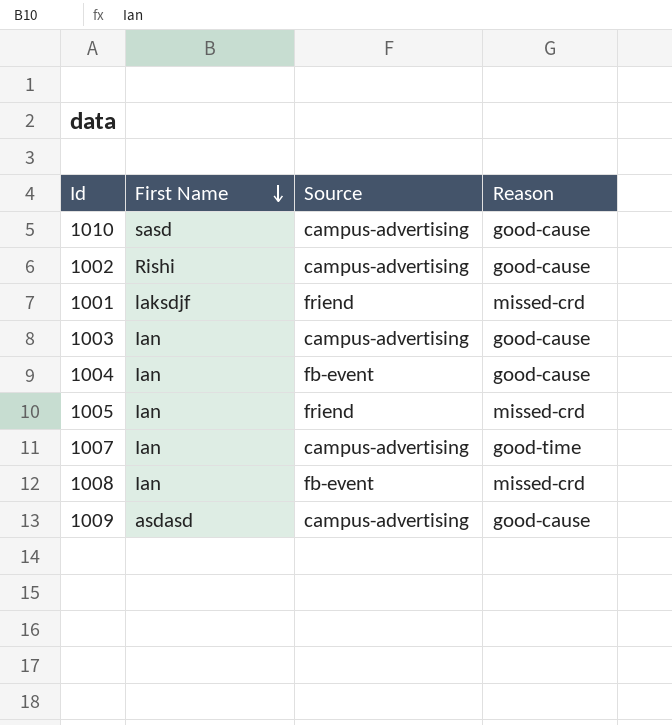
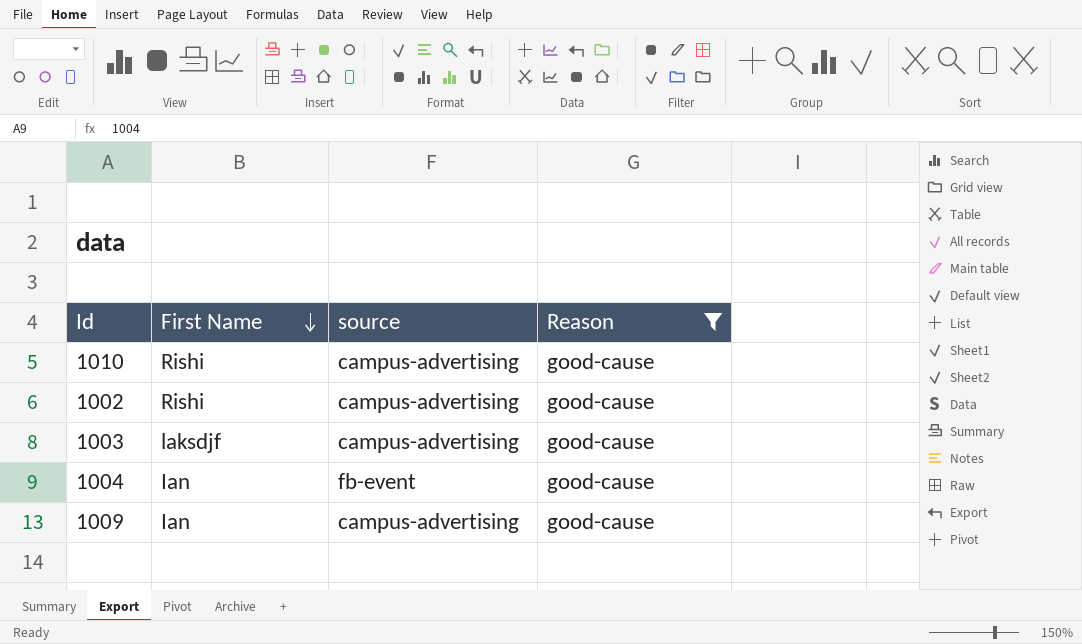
filter: none -> Reason = good-cause
column name: Source -> source
1010 | First Name: sasd -> Rishi
1003 | First Name: Ian -> laksdjf
1009 | First Name: asdasd -> Ian

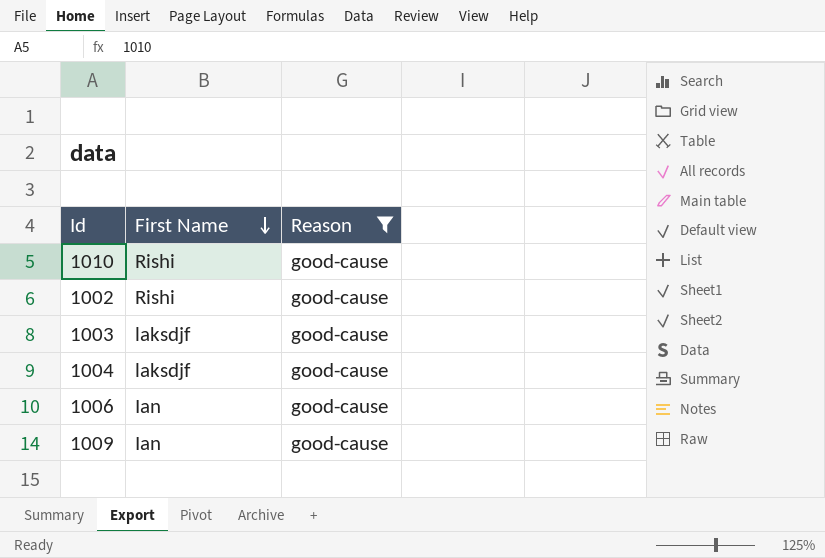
column source | position: 3 -> none
1004 | First Name: Ian -> laksdjf
row 1006: none -> Ian | good-cause

